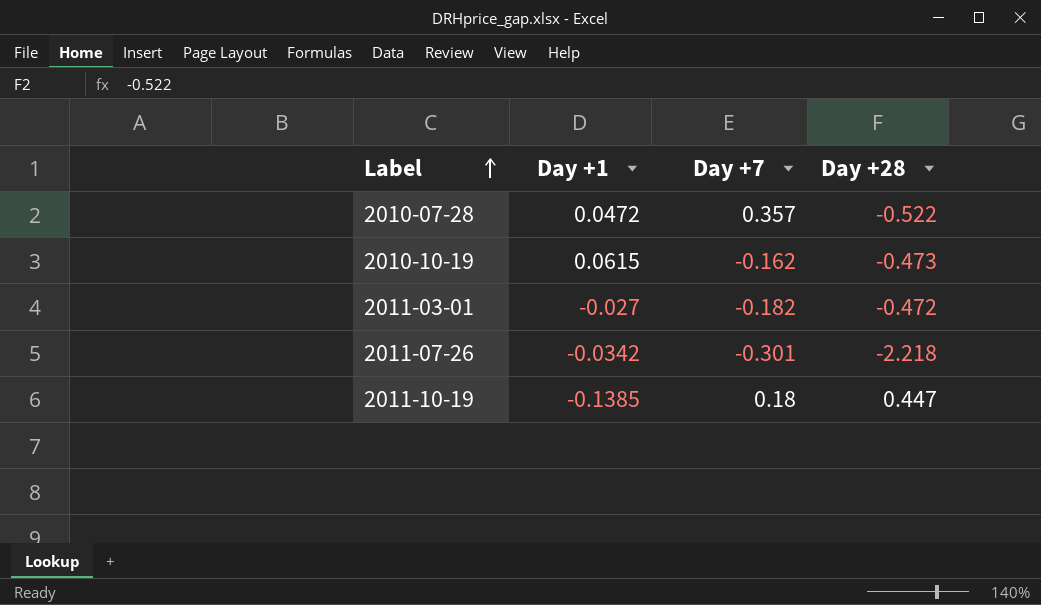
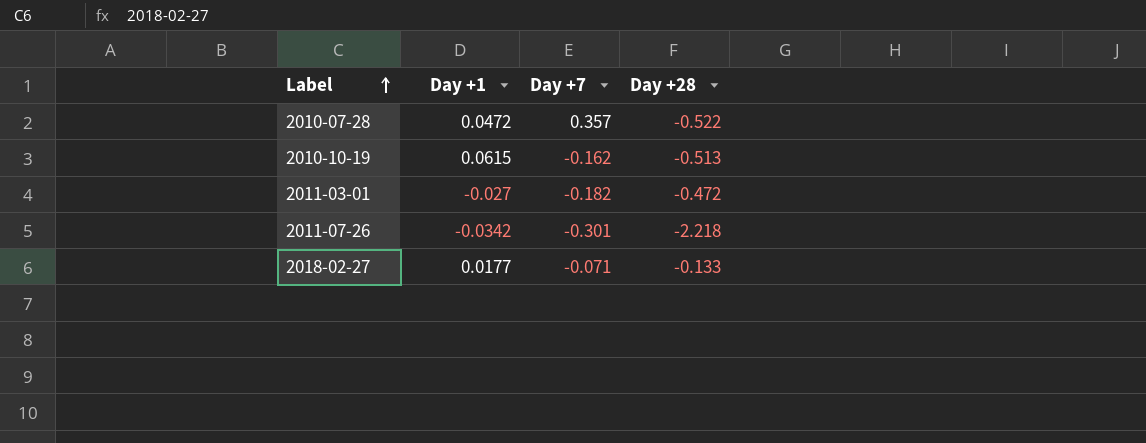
row 2011-10-19: -0.1385 | 0.18 | 0.447 -> none
2010-10-19 | Day +28: -0.473 -> -0.513
row 2018-02-27: none -> 0.0177 | -0.071 | -0.133

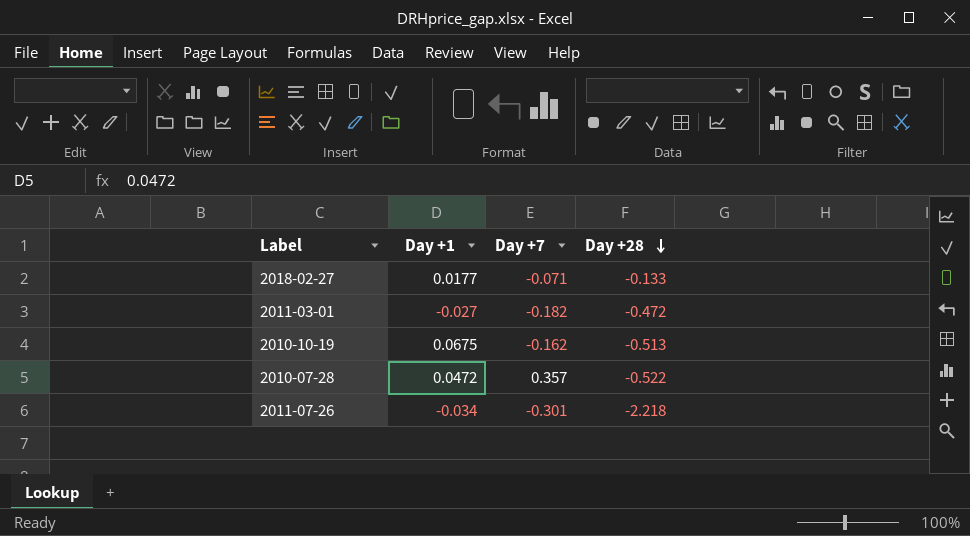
row order: Label ascending -> Day +28 descending
2010-10-19 | Day +1: 0.0615 -> 0.0675
2011-07-26 | Day +1: -0.0342 -> -0.034

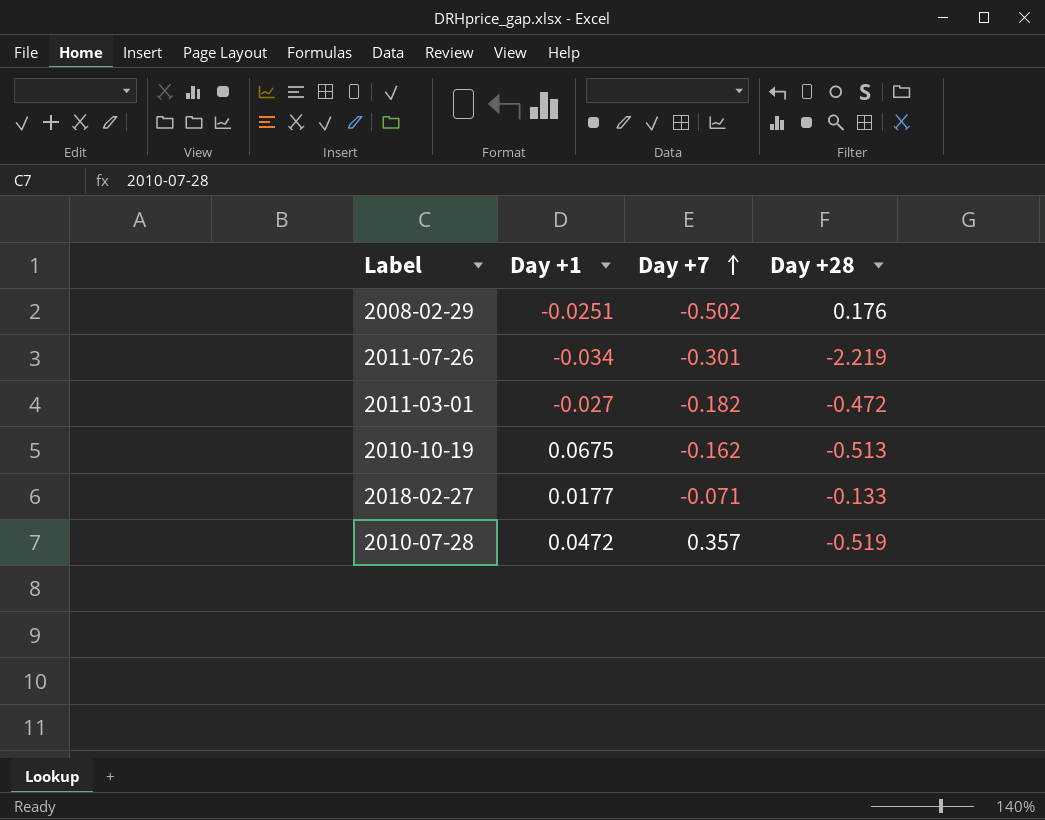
row order: Day +28 descending -> Day +7 ascending
row 2008-02-29: none -> -0.0251 | -0.502 | 0.176
2011-07-26 | Day +28: -2.218 -> -2.219
2010-07-28 | Day +28: -0.522 -> -0.519

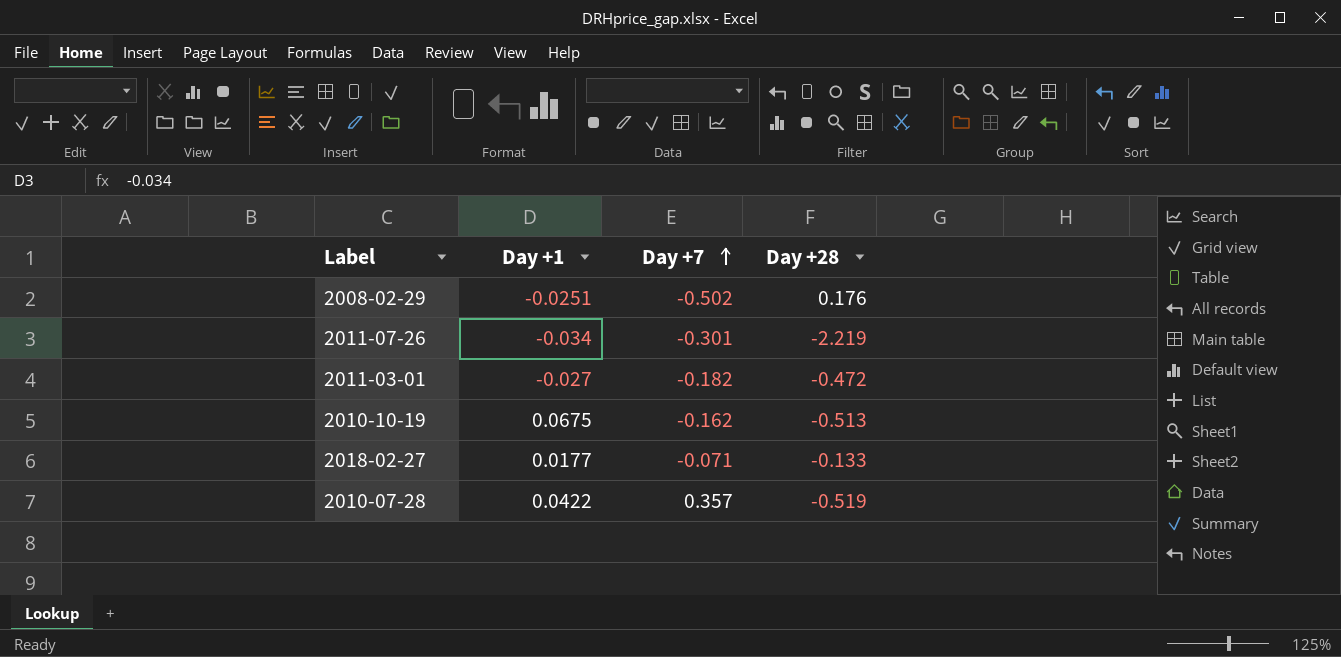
2010-07-28 | Day +1: 0.0472 -> 0.0422

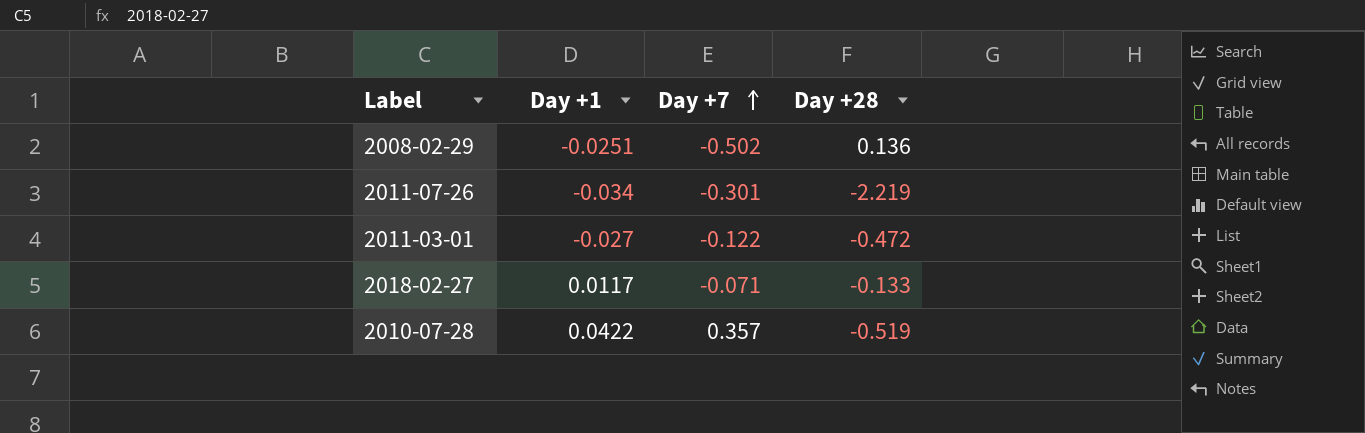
row 2010-10-19: 0.0675 | -0.162 | -0.513 -> none
2008-02-29 | Day +28: 0.176 -> 0.136
2011-03-01 | Day +7: -0.182 -> -0.122
2018-02-27 | Day +1: 0.0177 -> 0.0117

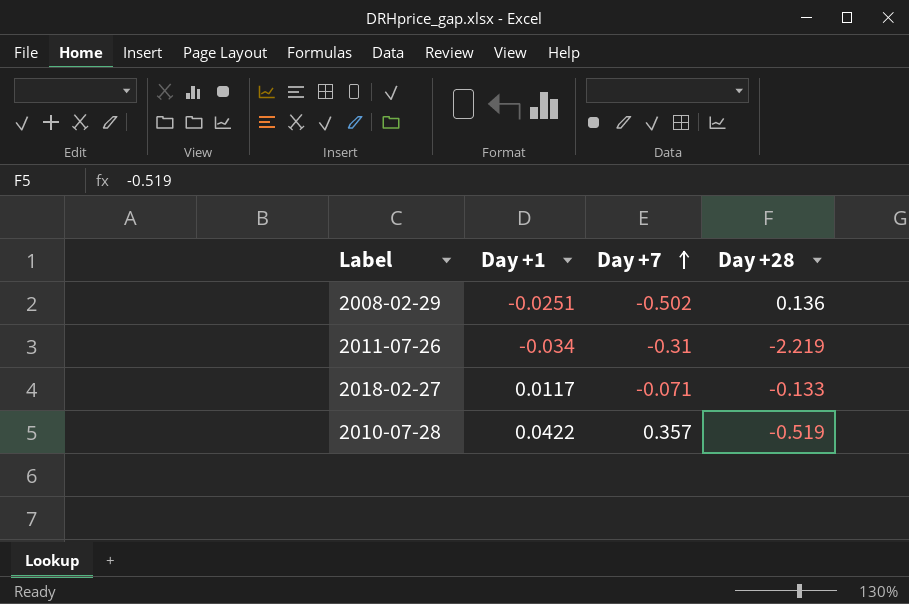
row 2011-03-01: -0.027 | -0.122 | -0.472 -> none
2011-07-26 | Day +7: -0.301 -> -0.31

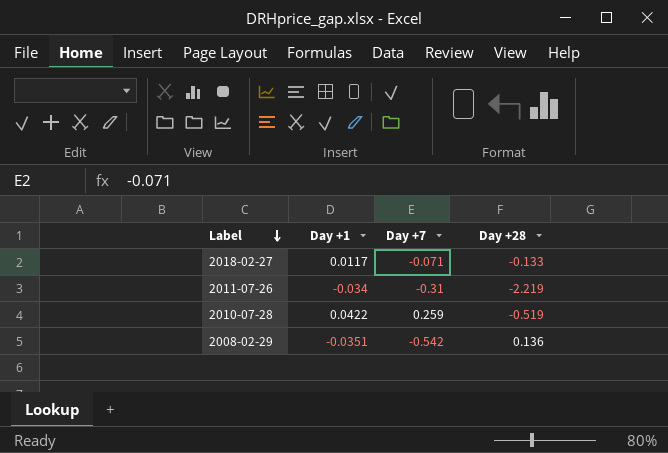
row order: Day +7 ascending -> Label descending
2010-07-28 | Day +7: 0.357 -> 0.259
2008-02-29 | Day +1: -0.0251 -> -0.0351
2008-02-29 | Day +7: -0.502 -> -0.542

